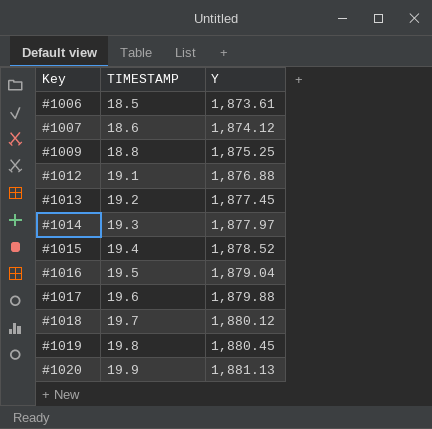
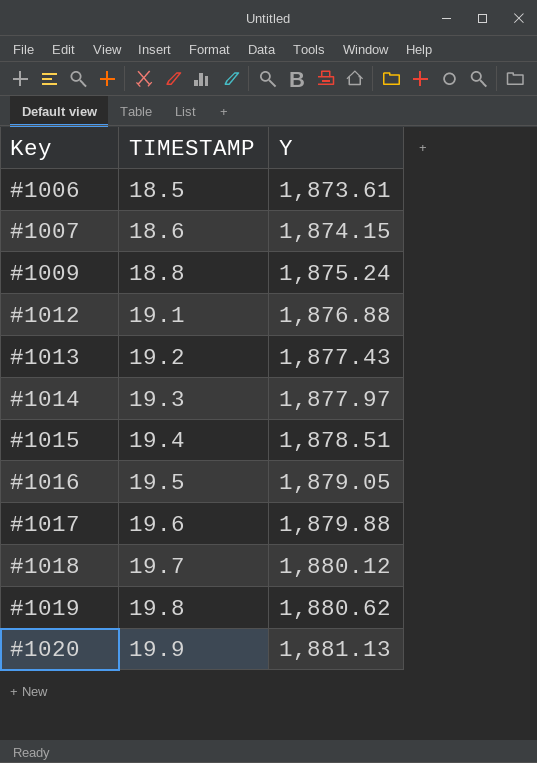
#1007 | Y: 1,874.12 -> 1,874.15
#1009 | Y: 1,875.25 -> 1,875.24
#1013 | Y: 1,877.45 -> 1,877.43
#1015 | Y: 1,878.52 -> 1,878.51
#1016 | Y: 1,879.04 -> 1,879.05
#1019 | Y: 1,880.45 -> 1,880.62

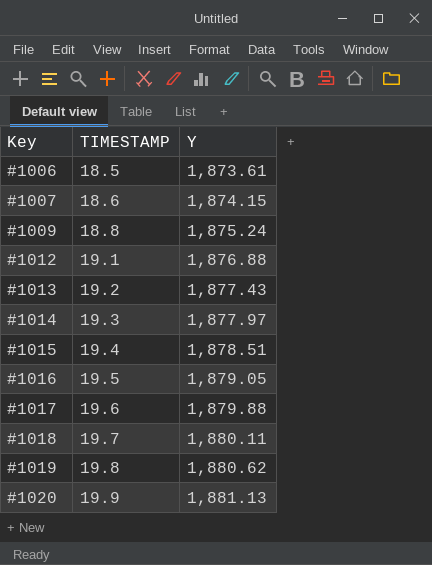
#1018 | Y: 1,880.12 -> 1,880.11

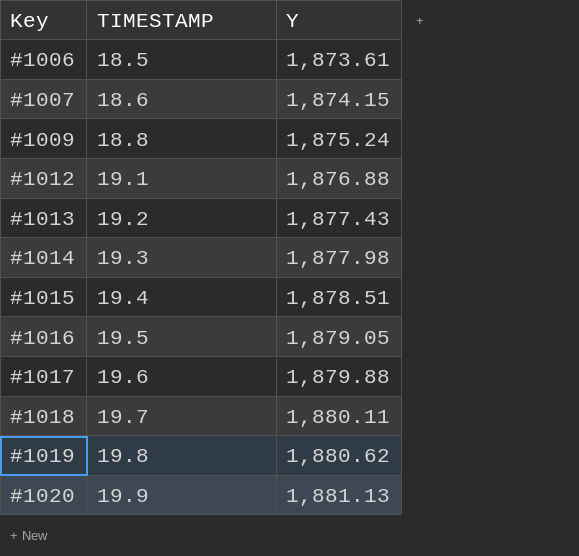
#1014 | Y: 1,877.97 -> 1,877.98

